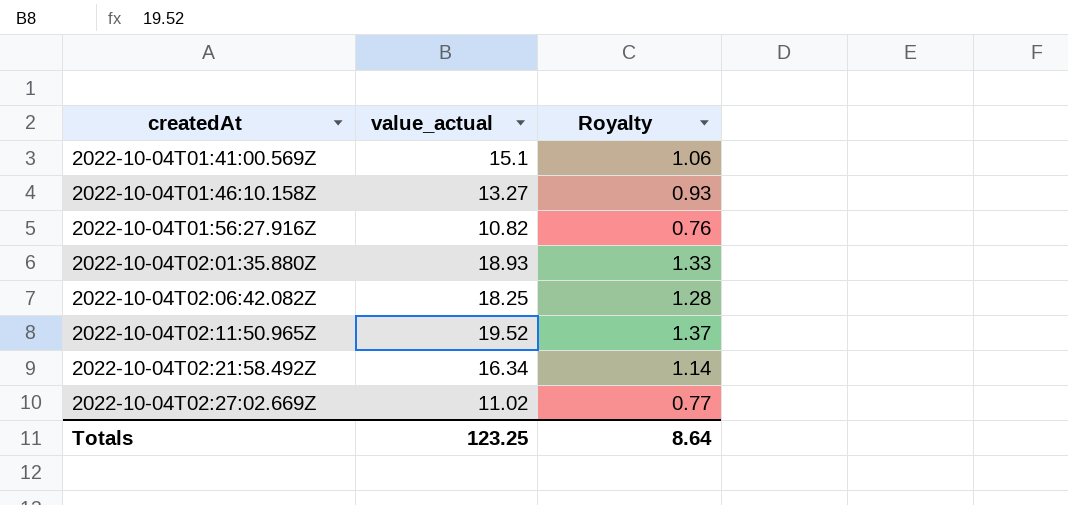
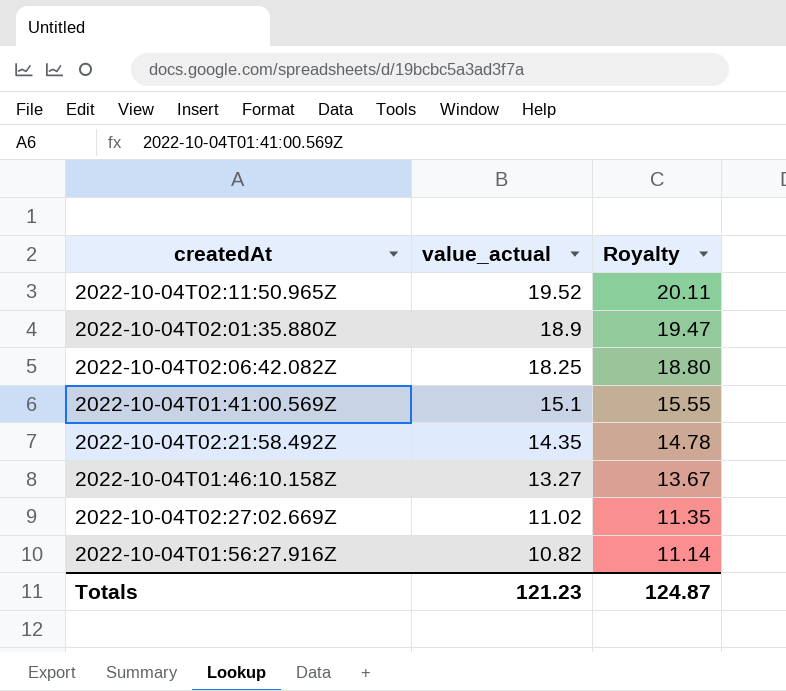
row order: createdAt ascending -> value_actual descending
column Royalty | formula: [value_actual] * 0.07 -> [value_actual] * 1.03
2022-10-04T02:01:35.880Z | value_actual: 18.93 -> 18.9
2022-10-04T02:21:58.492Z | value_actual: 16.34 -> 14.35
Totals | value_actual: 123.25 -> 121.23
Totals | Royalty: 8.64 -> 124.87

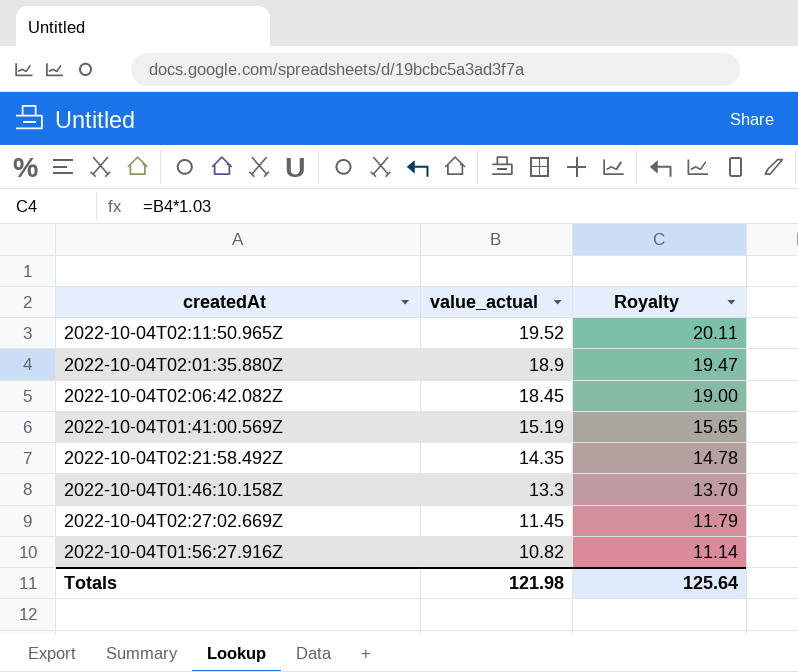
2022-10-04T02:06:42.082Z | value_actual: 18.25 -> 18.45
2022-10-04T02:06:42.082Z | Royalty: 18.80 -> 19.00
2022-10-04T01:41:00.569Z | value_actual: 15.1 -> 15.19
2022-10-04T01:41:00.569Z | Royalty: 15.55 -> 15.65
2022-10-04T01:46:10.158Z | value_actual: 13.27 -> 13.3
2022-10-04T01:46:10.158Z | Royalty: 13.67 -> 13.70
2022-10-04T02:27:02.669Z | value_actual: 11.02 -> 11.45
2022-10-04T02:27:02.669Z | Royalty: 11.35 -> 11.79
Totals | value_actual: 121.23 -> 121.98
Totals | Royalty: 124.87 -> 125.64

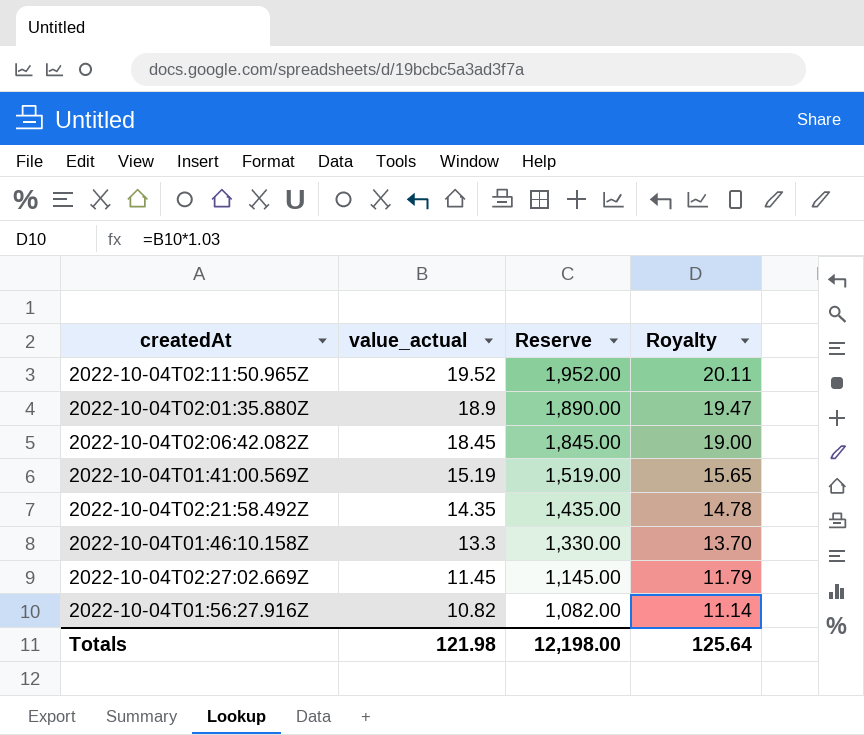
column Reserve | formula: none -> [value_actual] * 100

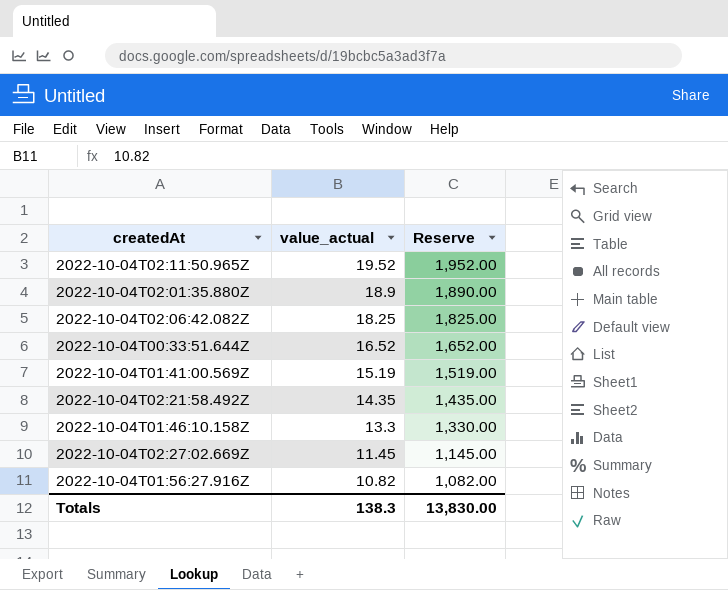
column Royalty | formula: [value_actual] * 1.03 -> none
2022-10-04T02:06:42.082Z | value_actual: 18.45 -> 18.25
2022-10-04T02:06:42.082Z | Reserve: 1,845.00 -> 1,825.00
row 2022-10-04T00:33:51.644Z: none -> 16.52 | 1,652.00
Totals | value_actual: 121.98 -> 138.3
Totals | Reserve: 12,198.00 -> 13,830.00

